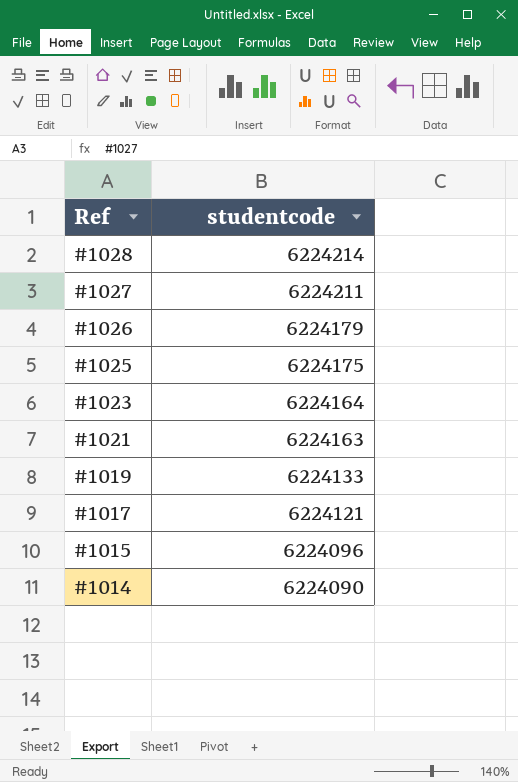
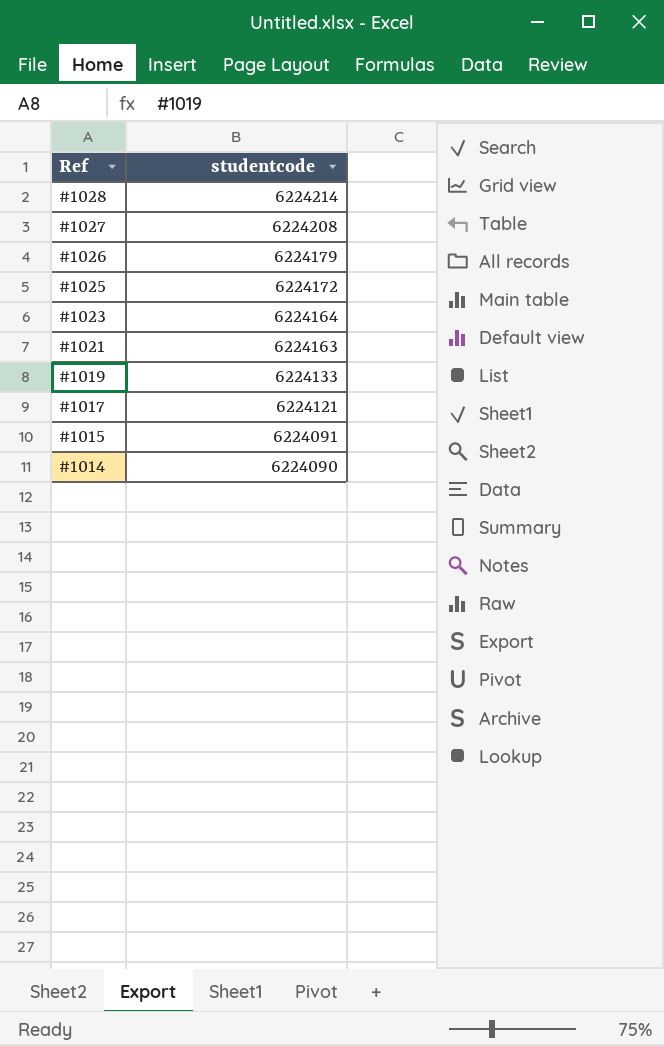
#1027 | studentcode: 6224211 -> 6224208
#1025 | studentcode: 6224175 -> 6224172
#1015 | studentcode: 6224096 -> 6224091

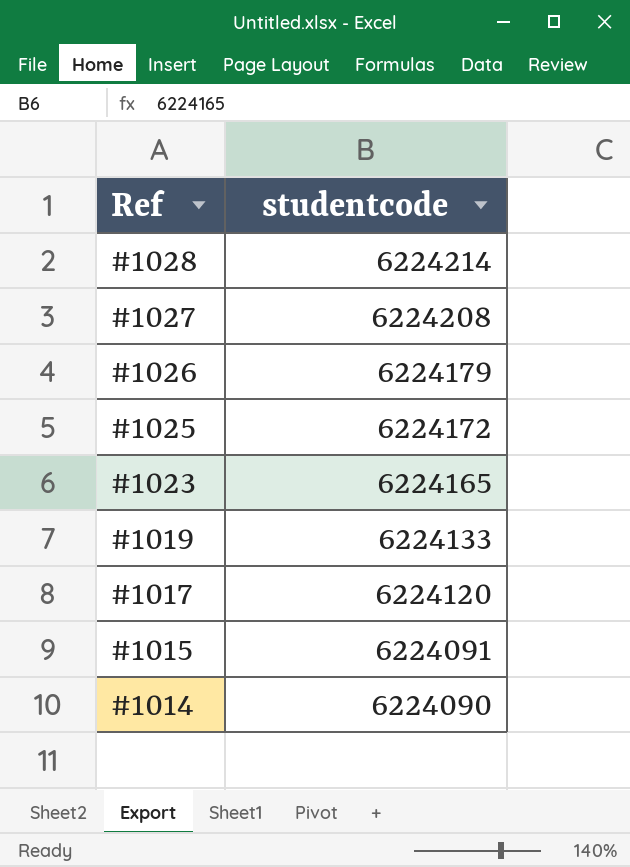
row #1021: 6224163 -> none
#1023 | studentcode: 6224164 -> 6224165
#1017 | studentcode: 6224121 -> 6224120

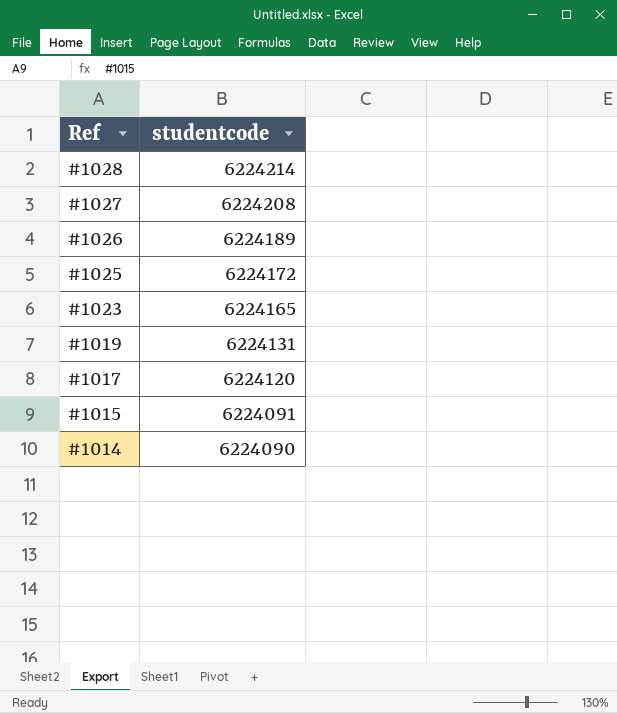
#1026 | studentcode: 6224179 -> 6224189
#1019 | studentcode: 6224133 -> 6224131

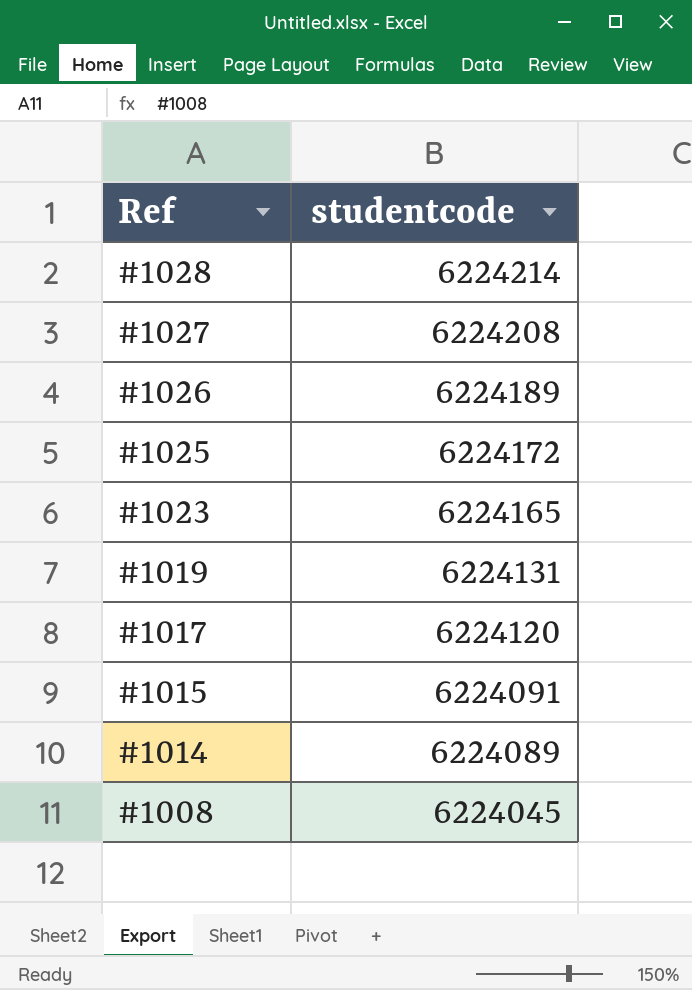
#1014 | studentcode: 6224090 -> 6224089
row #1008: none -> 6224045

